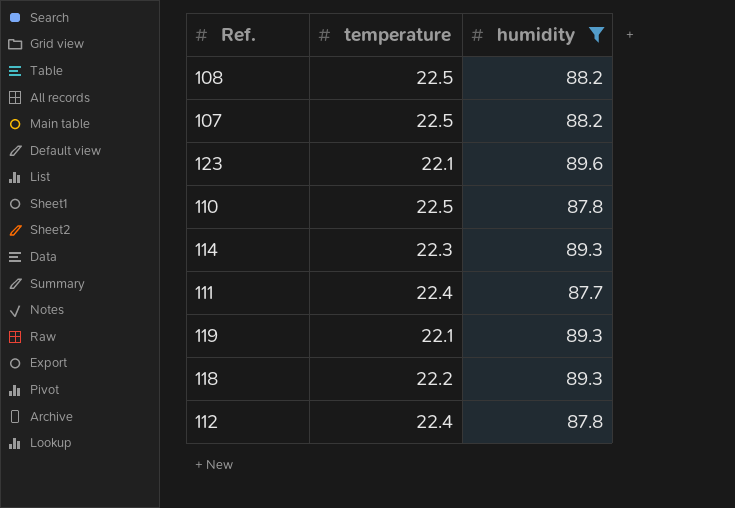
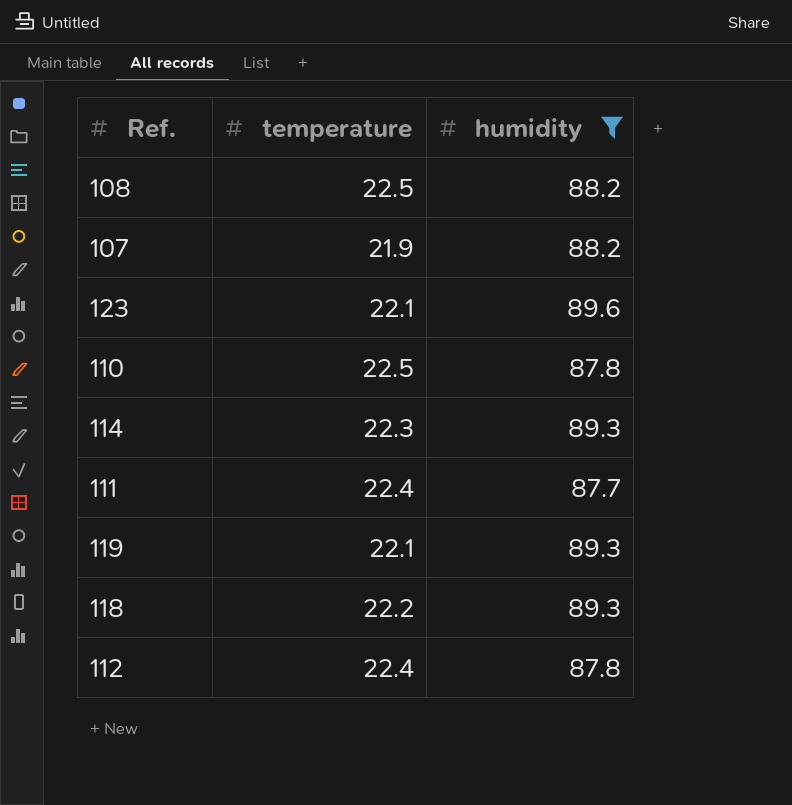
107 | temperature: 22.5 -> 21.9

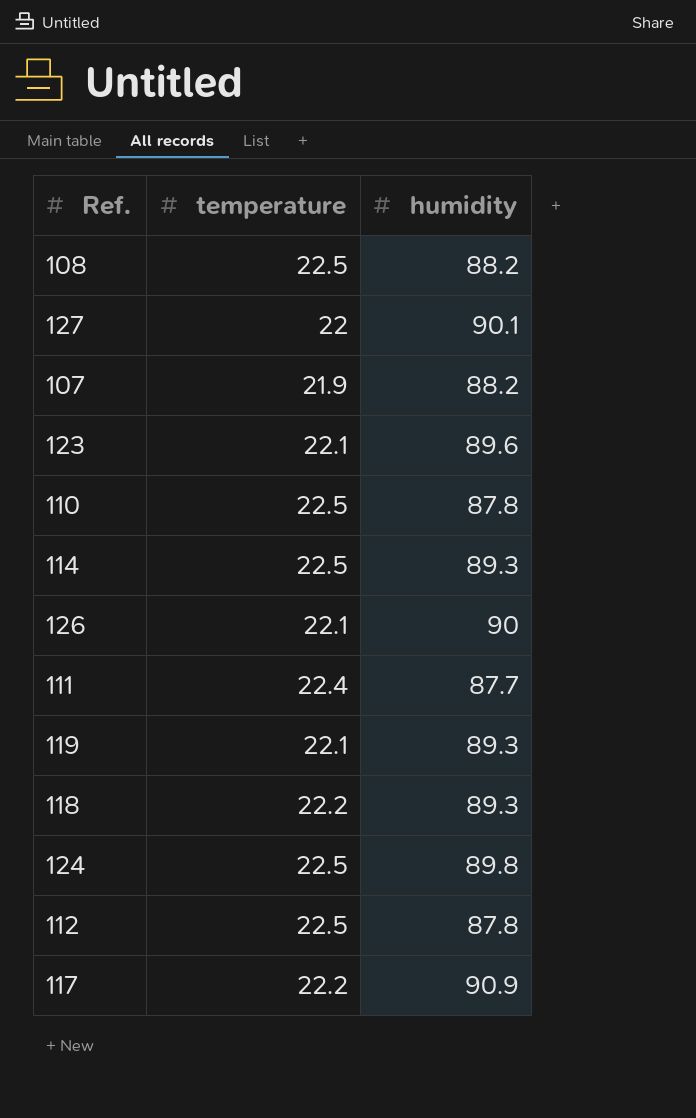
filter: humidity <= 89.6 -> none
114 | temperature: 22.3 -> 22.5
112 | temperature: 22.4 -> 22.5

